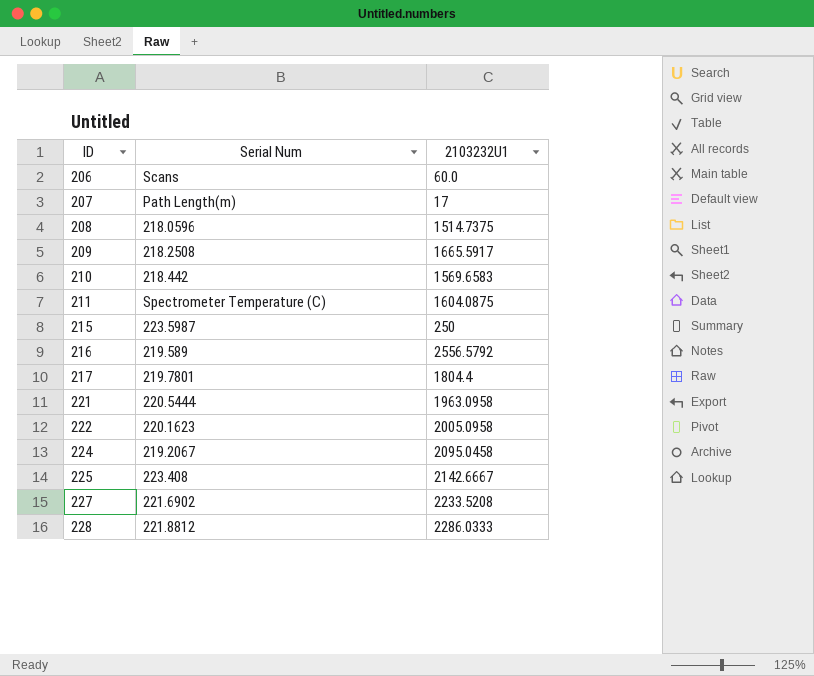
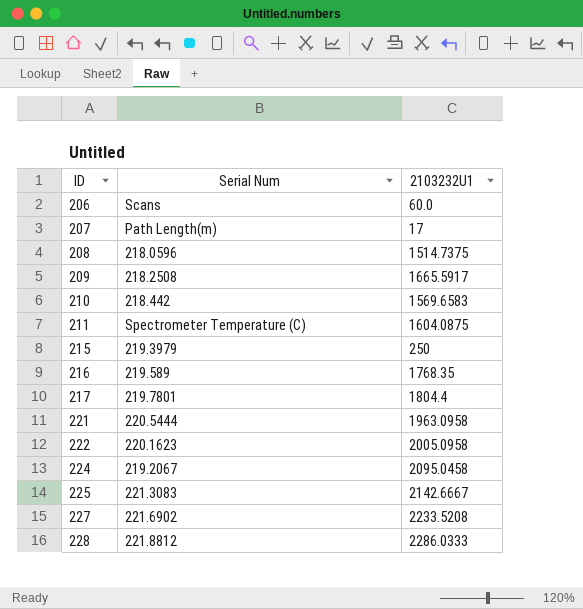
215 | Serial Num: 223.5987 -> 219.3979
216 | 2103232U1: 2556.5792 -> 1768.35
225 | Serial Num: 223.408 -> 221.3083

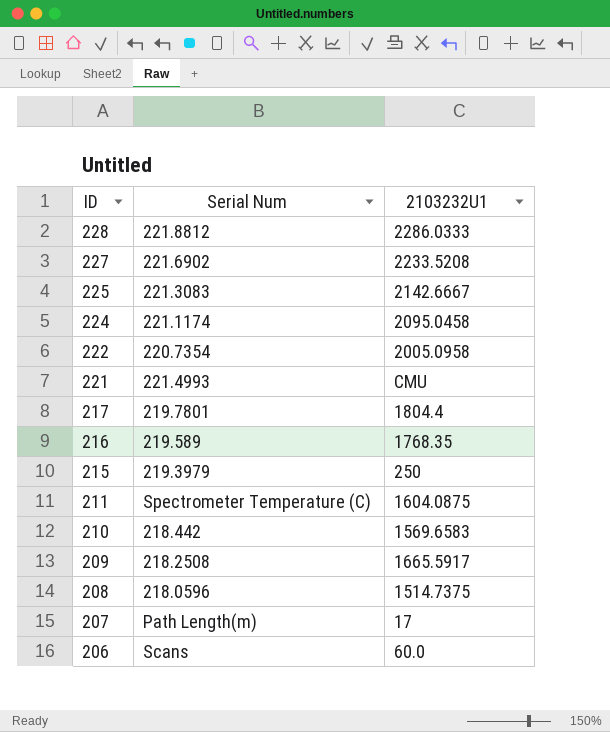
row order: ID ascending -> ID descending
224 | Serial Num: 219.2067 -> 221.1174
222 | Serial Num: 220.1623 -> 220.7354
221 | Serial Num: 220.5444 -> 221.4993
221 | 2103232U1: 1963.0958 -> CMU

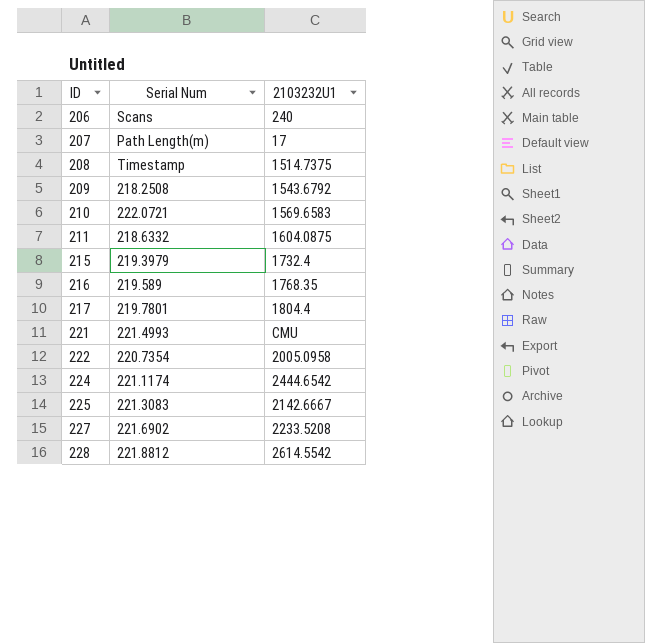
row order: ID descending -> ID ascending
206 | 2103232U1: 60.0 -> 240
208 | Serial Num: 218.0596 -> Timestamp
209 | 2103232U1: 1665.5917 -> 1543.6792
210 | Serial Num: 218.442 -> 222.0721
211 | Serial Num: Spectrometer Temperature (C) -> 218.6332
215 | 2103232U1: 250 -> 1732.4
224 | 2103232U1: 2095.0458 -> 2444.6542
228 | 2103232U1: 2286.0333 -> 2614.5542

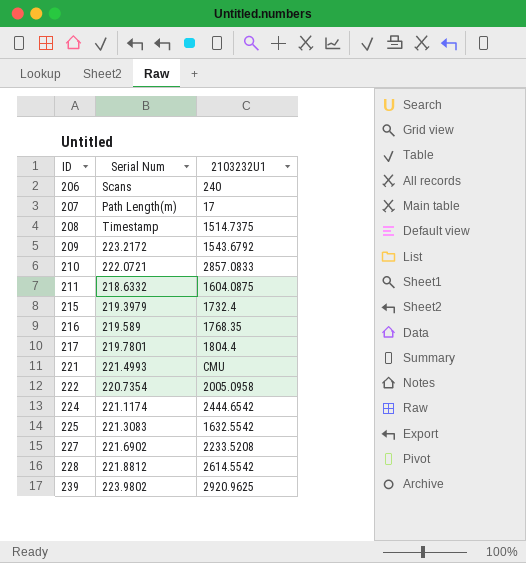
209 | Serial Num: 218.2508 -> 223.2172
210 | 2103232U1: 1569.6583 -> 2857.0833
225 | 2103232U1: 2142.6667 -> 1632.5542
row 239: none -> 223.9802 | 2920.9625

